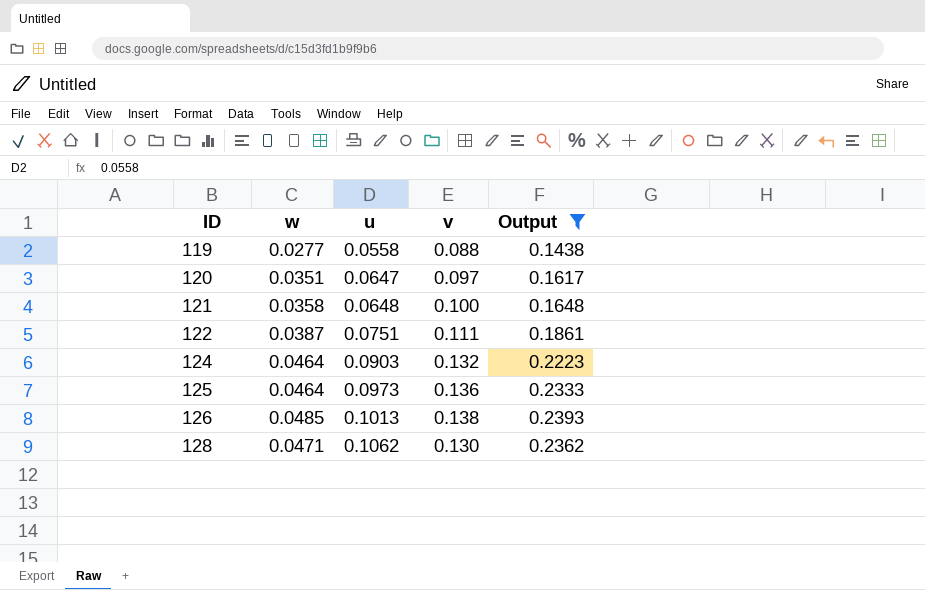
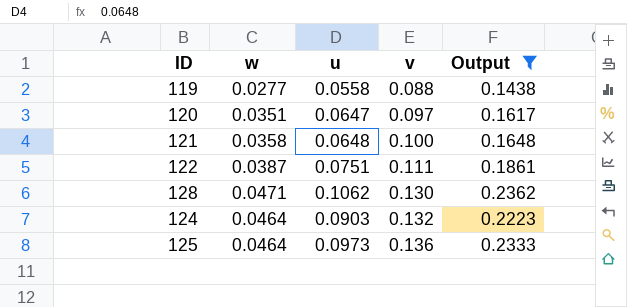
row order: ID ascending -> v ascending
row 126: 0.0485 | 0.1013 | 0.138 | 0.2393 -> none

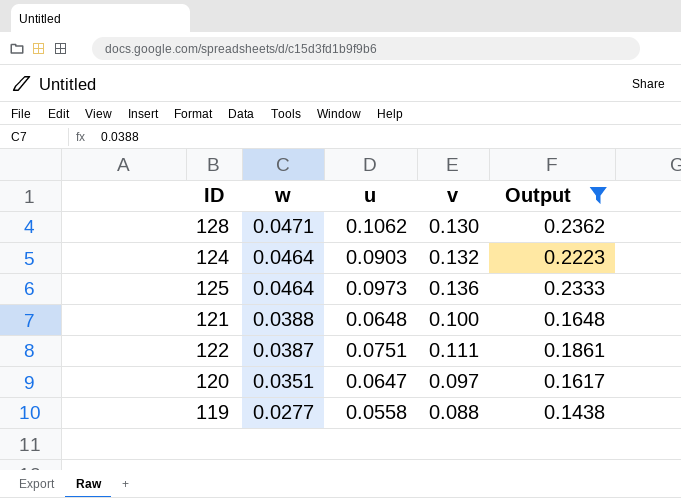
row order: v ascending -> w descending
121 | w: 0.0358 -> 0.0388

